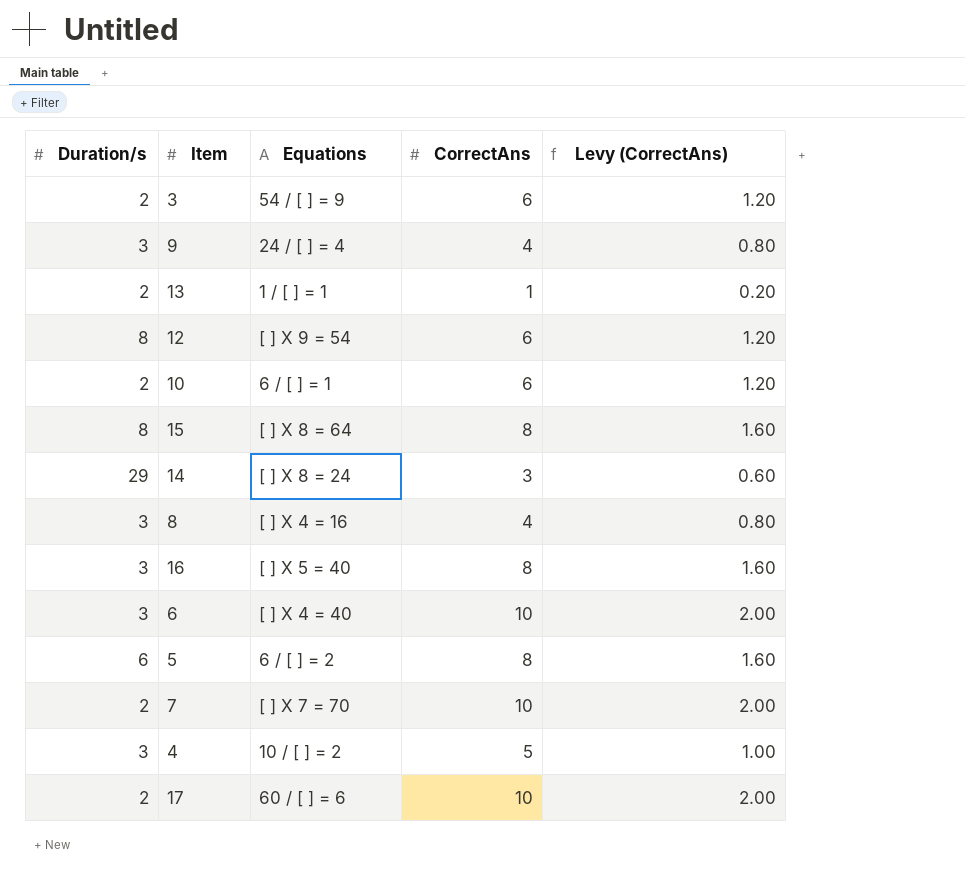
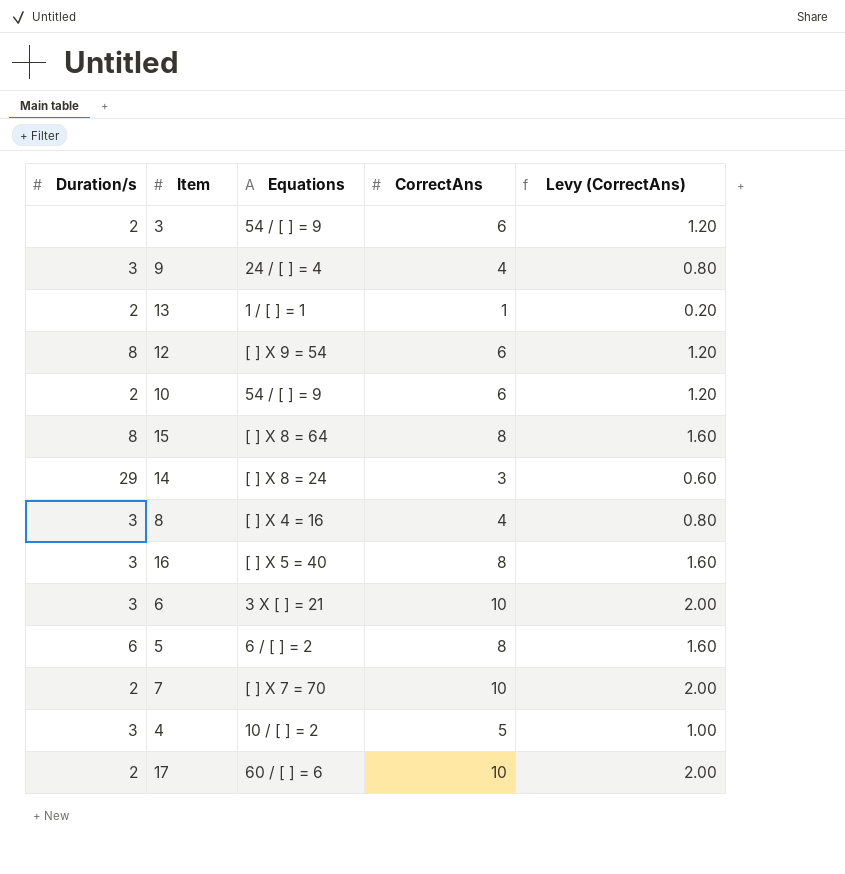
10 | Equations: 6 / [ ] = 1 -> 54 / [ ] = 9
6 | Equations: [ ] X 4 = 40 -> 3 X [ ] = 21

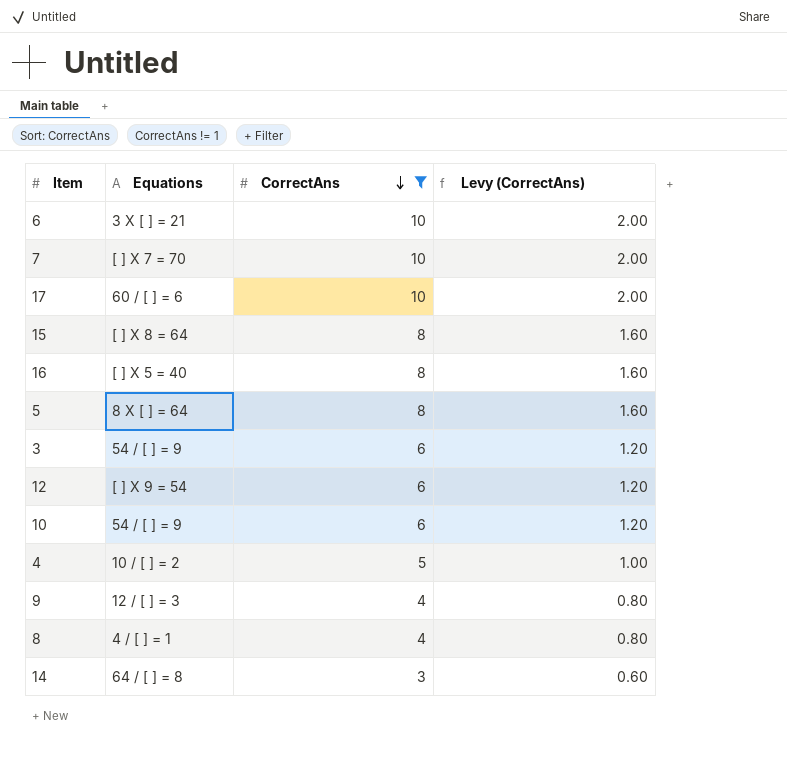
filter: none -> CorrectAns != 1
row order: none -> CorrectAns descending
column Duration/s | position: 1 -> none
5 | Equations: 6 / [ ] = 2 -> 8 X [ ] = 64
9 | Equations: 24 / [ ] = 4 -> 12 / [ ] = 3
8 | Equations: [ ] X 4 = 16 -> 4 / [ ] = 1
14 | Equations: [ ] X 8 = 24 -> 64 / [ ] = 8

